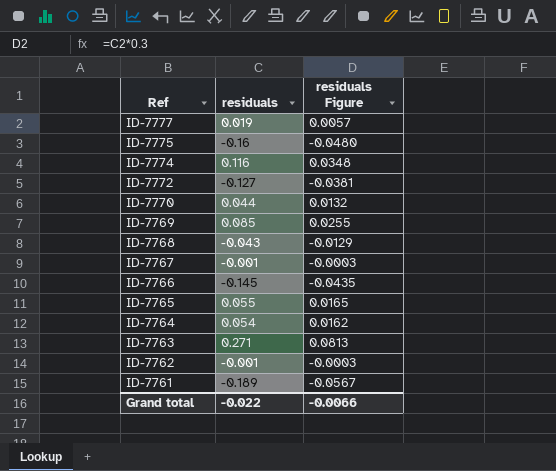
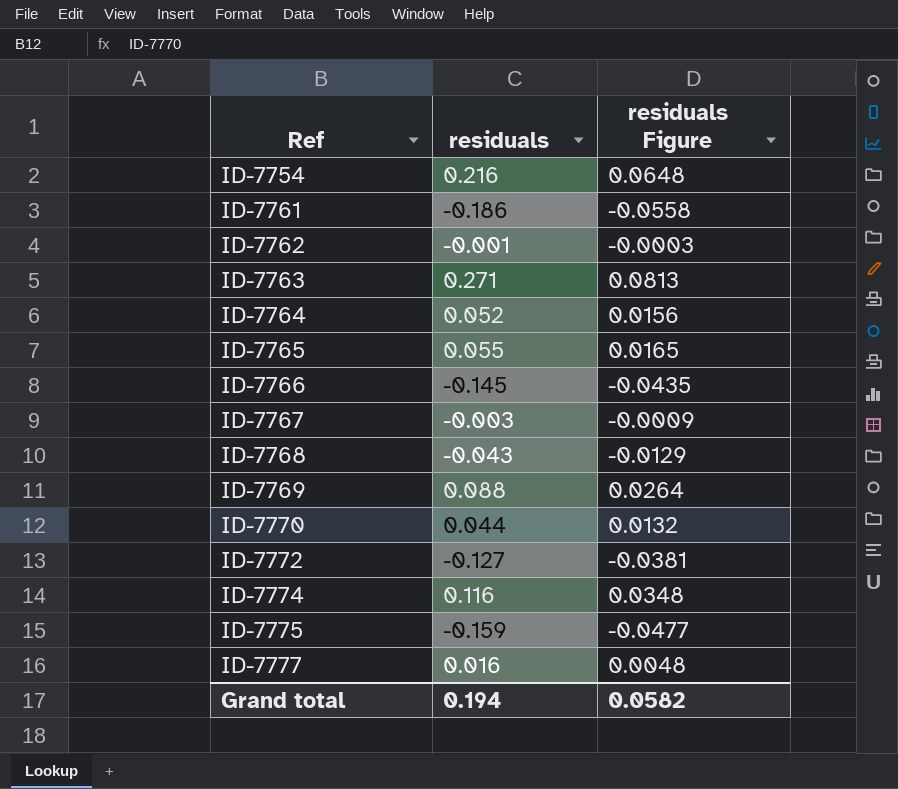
row order: Ref descending -> Ref ascending
row ID-7754: none -> 0.216 | 0.0648
ID-7761 | residuals: -0.189 -> -0.186
ID-7761 | residuals Figure: -0.0567 -> -0.0558
ID-7764 | residuals: 0.054 -> 0.052
ID-7764 | residuals Figure: 0.0162 -> 0.0156
ID-7767 | residuals: -0.001 -> -0.003
ID-7767 | residuals Figure: -0.0003 -> -0.0009
ID-7769 | residuals: 0.085 -> 0.088
ID-7769 | residuals Figure: 0.0255 -> 0.0264
ID-7775 | residuals: -0.16 -> -0.159
ID-7775 | residuals Figure: -0.0480 -> -0.0477
ID-7777 | residuals: 0.019 -> 0.016
ID-7777 | residuals Figure: 0.0057 -> 0.0048
Grand total | residuals: -0.022 -> 0.194
Grand total | residuals Figure: -0.0066 -> 0.0582

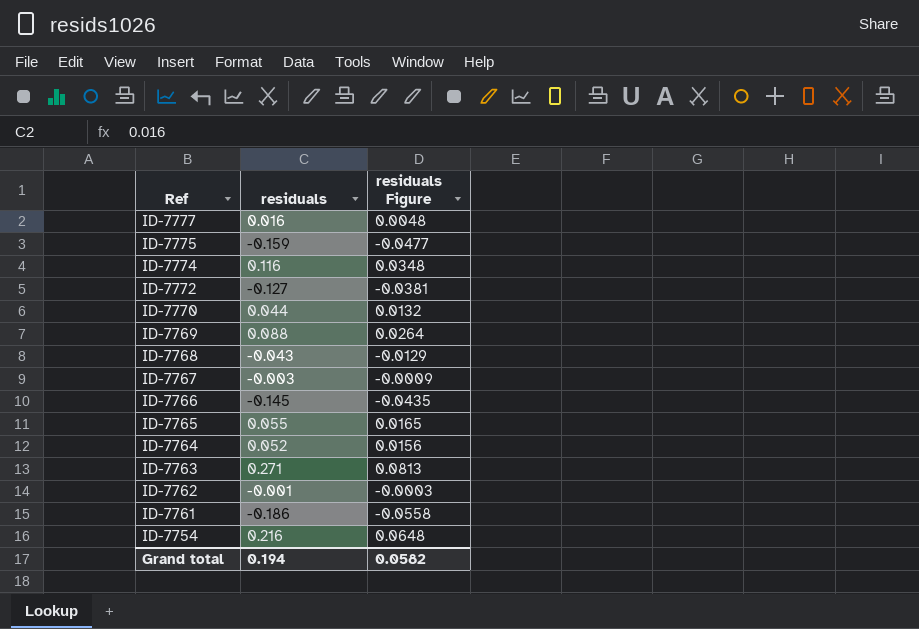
row order: Ref ascending -> Ref descending

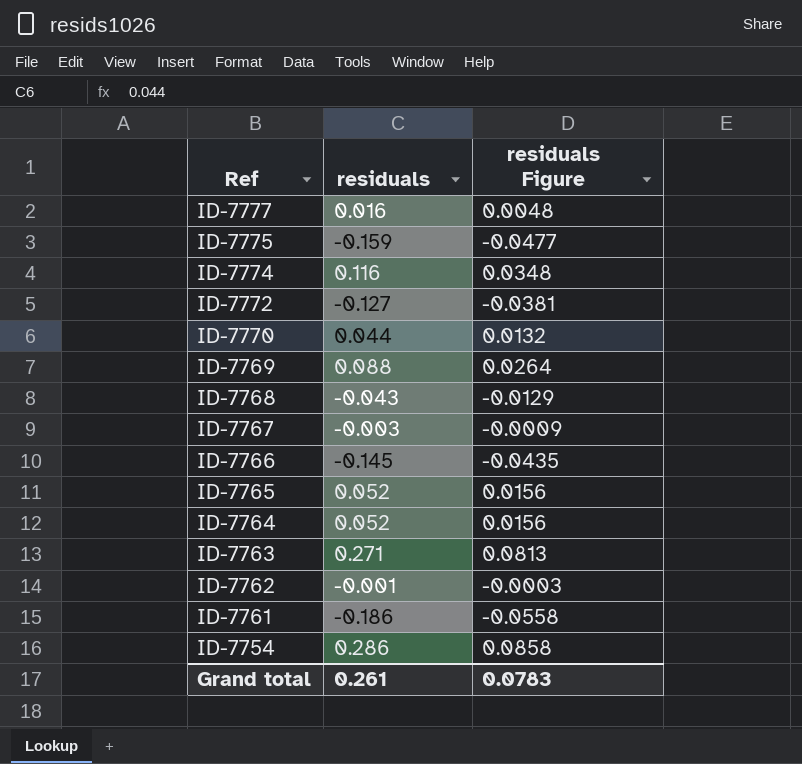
ID-7765 | residuals: 0.055 -> 0.052
ID-7765 | residuals Figure: 0.0165 -> 0.0156
ID-7754 | residuals: 0.216 -> 0.286
ID-7754 | residuals Figure: 0.0648 -> 0.0858
Grand total | residuals: 0.194 -> 0.261
Grand total | residuals Figure: 0.0582 -> 0.0783

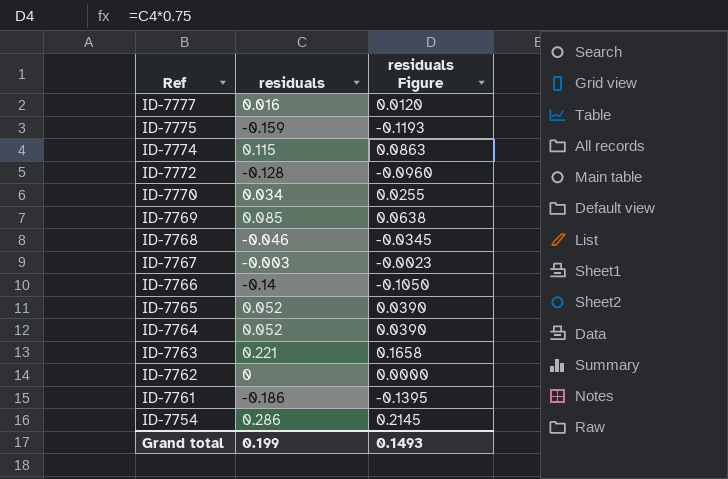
column residuals Figure | formula: [residuals] * 0.3 -> [residuals] * 0.75
ID-7774 | residuals: 0.116 -> 0.115
ID-7772 | residuals: -0.127 -> -0.128
ID-7770 | residuals: 0.044 -> 0.034
ID-7769 | residuals: 0.088 -> 0.085
ID-7768 | residuals: -0.043 -> -0.046
ID-7766 | residuals: -0.145 -> -0.14
ID-7763 | residuals: 0.271 -> 0.221
ID-7762 | residuals: -0.001 -> 0
Grand total | residuals: 0.261 -> 0.199
Grand total | residuals Figure: 0.0783 -> 0.1493

